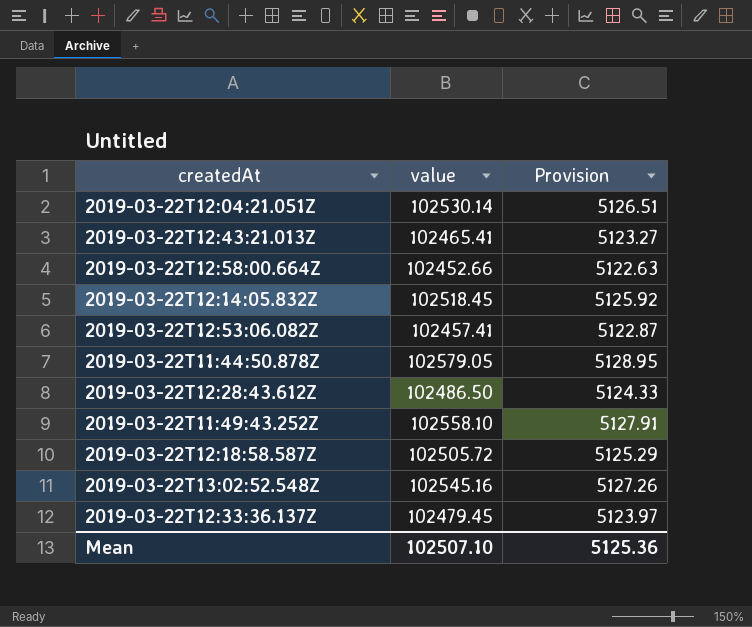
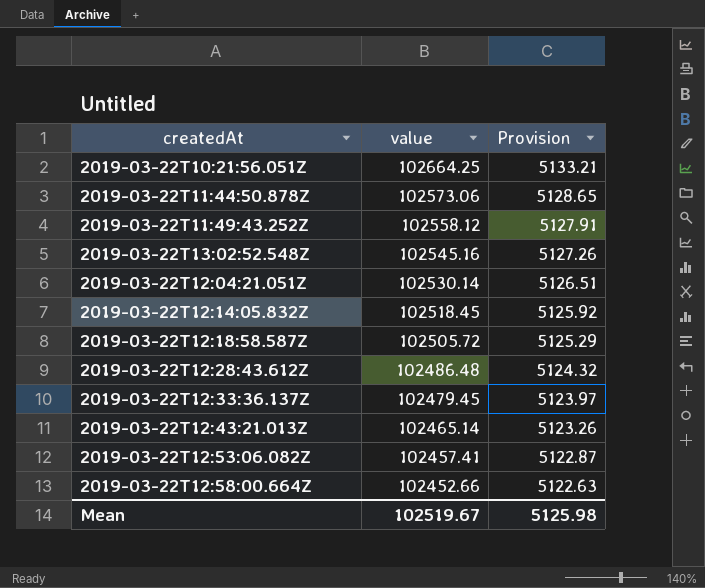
row order: none -> value descending
row 2019-03-22T10:21:56.051Z: none -> 102664.25 | 5133.21
2019-03-22T11:44:50.878Z | value: 102579.05 -> 102573.06
2019-03-22T11:44:50.878Z | Provision: 5128.95 -> 5128.65
2019-03-22T11:49:43.252Z | value: 102558.10 -> 102558.12
2019-03-22T12:28:43.612Z | value: 102486.50 -> 102486.48
2019-03-22T12:28:43.612Z | Provision: 5124.33 -> 5124.32
2019-03-22T12:43:21.013Z | value: 102465.41 -> 102465.14
2019-03-22T12:43:21.013Z | Provision: 5123.27 -> 5123.26
Mean | value: 102507.10 -> 102519.67
Mean | Provision: 5125.36 -> 5125.98

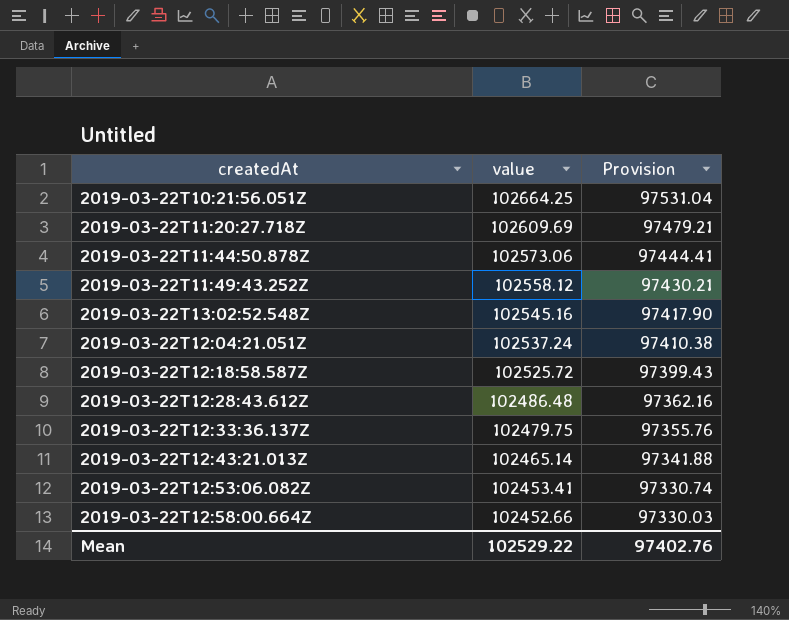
column Provision | formula: [value] * 0.05 -> [value] * 0.95
row 2019-03-22T12:14:05.832Z: 102518.45 | 5125.92 -> none
row 2019-03-22T11:20:27.718Z: none -> 102609.69 | 97479.21
2019-03-22T12:04:21.051Z | value: 102530.14 -> 102537.24
2019-03-22T12:18:58.587Z | value: 102505.72 -> 102525.72
2019-03-22T12:33:36.137Z | value: 102479.45 -> 102479.75
2019-03-22T12:53:06.082Z | value: 102457.41 -> 102453.41
Mean | value: 102519.67 -> 102529.22
Mean | Provision: 5125.98 -> 97402.76

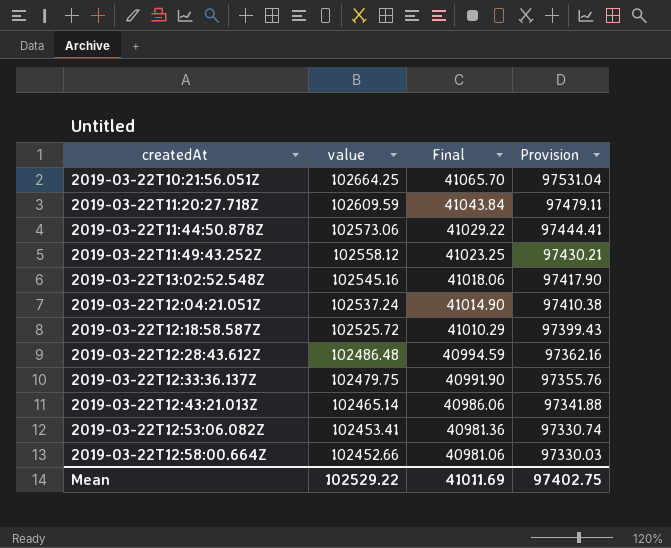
column Final | formula: none -> [value] * 0.4
2019-03-22T11:20:27.718Z | value: 102609.69 -> 102609.59
2019-03-22T11:20:27.718Z | Provision: 97479.21 -> 97479.11
Mean | Provision: 97402.76 -> 97402.75

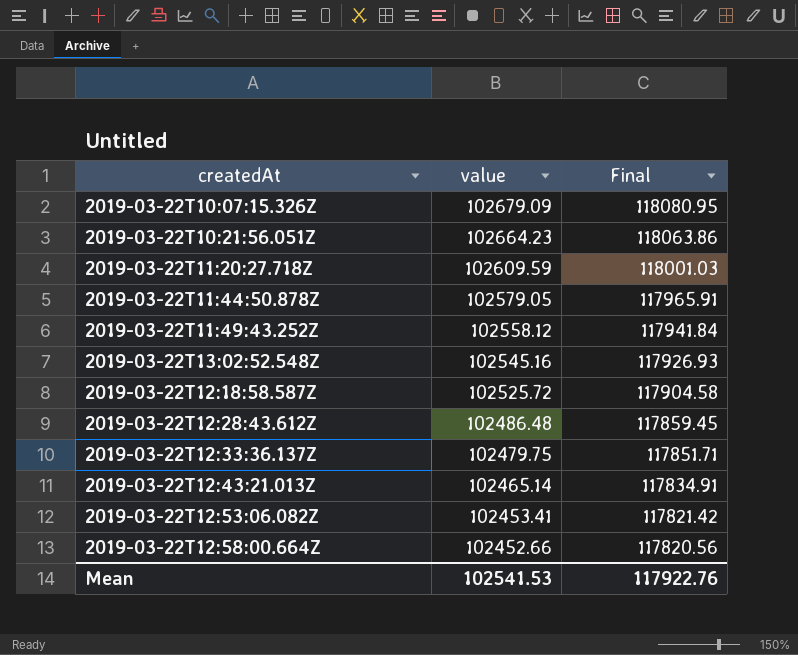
column Provision | formula: [value] * 0.95 -> none
column Final | formula: [value] * 0.4 -> [value] * 1.15
row 2019-03-22T12:04:21.051Z: 102537.24 | 41014.90 | 97410.38 -> none
row 2019-03-22T10:07:15.326Z: none -> 102679.09 | 118080.95
2019-03-22T10:21:56.051Z | value: 102664.25 -> 102664.23
2019-03-22T11:44:50.878Z | value: 102573.06 -> 102579.05
Mean | value: 102529.22 -> 102541.53
Mean | Final: 41011.69 -> 117922.76

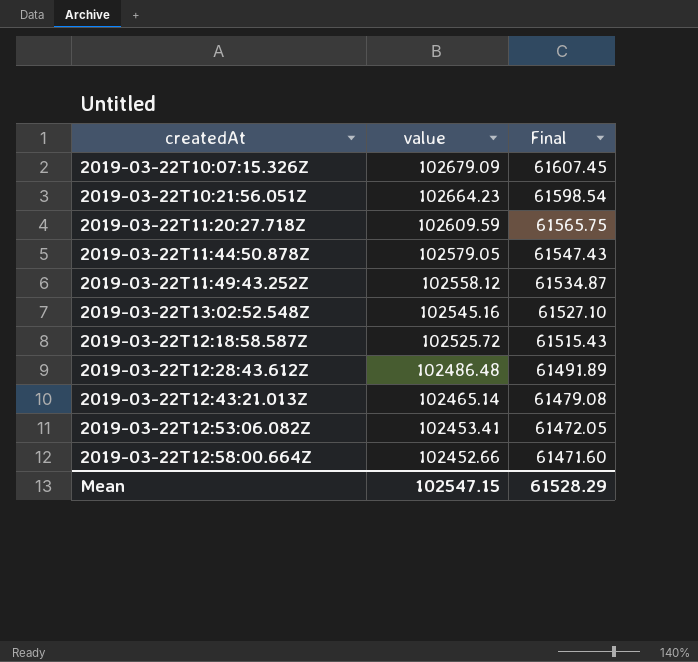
column Final | formula: [value] * 1.15 -> [value] * 0.6
row 2019-03-22T12:33:36.137Z: 102479.75 | 117851.71 -> none
Mean | value: 102541.53 -> 102547.15
Mean | Final: 117922.76 -> 61528.29

